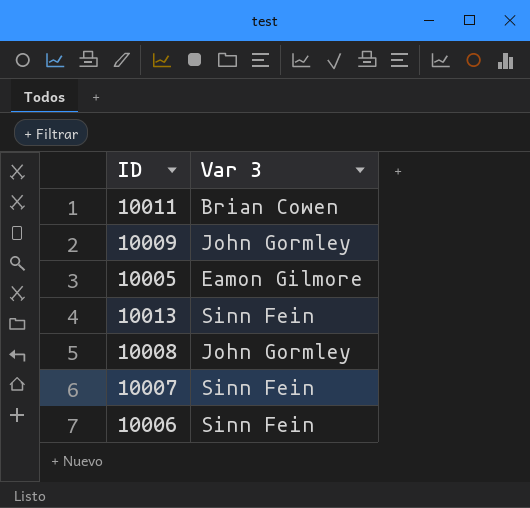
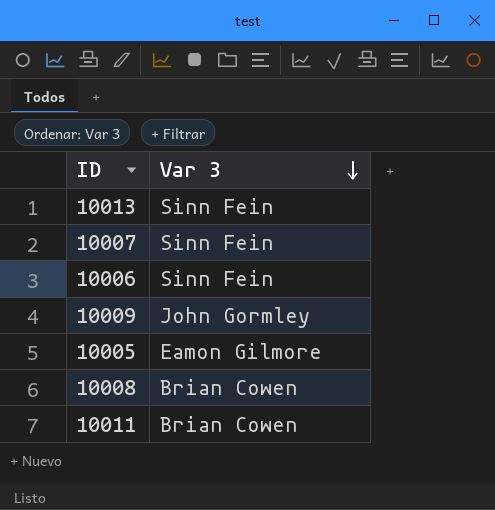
row order: none -> Var 3 descending
10008 | Var 3: John Gormley -> Brian Cowen

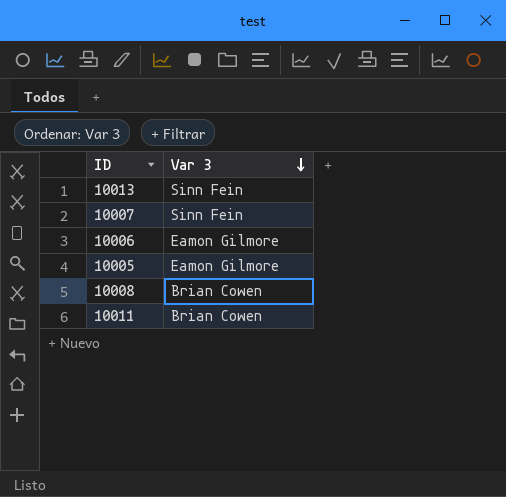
row 10009: John Gormley -> none
10006 | Var 3: Sinn Fein -> Eamon Gilmore

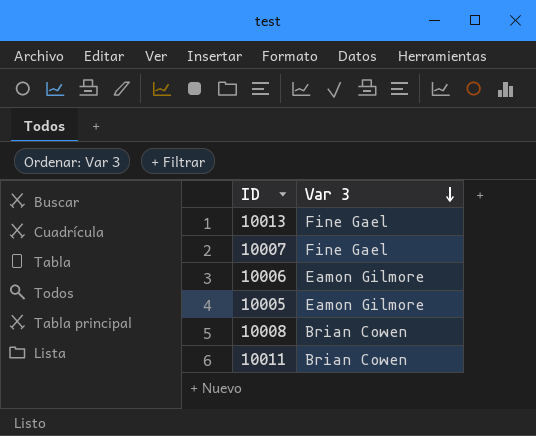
10013 | Var 3: Sinn Fein -> Fine Gael
10007 | Var 3: Sinn Fein -> Fine Gael

